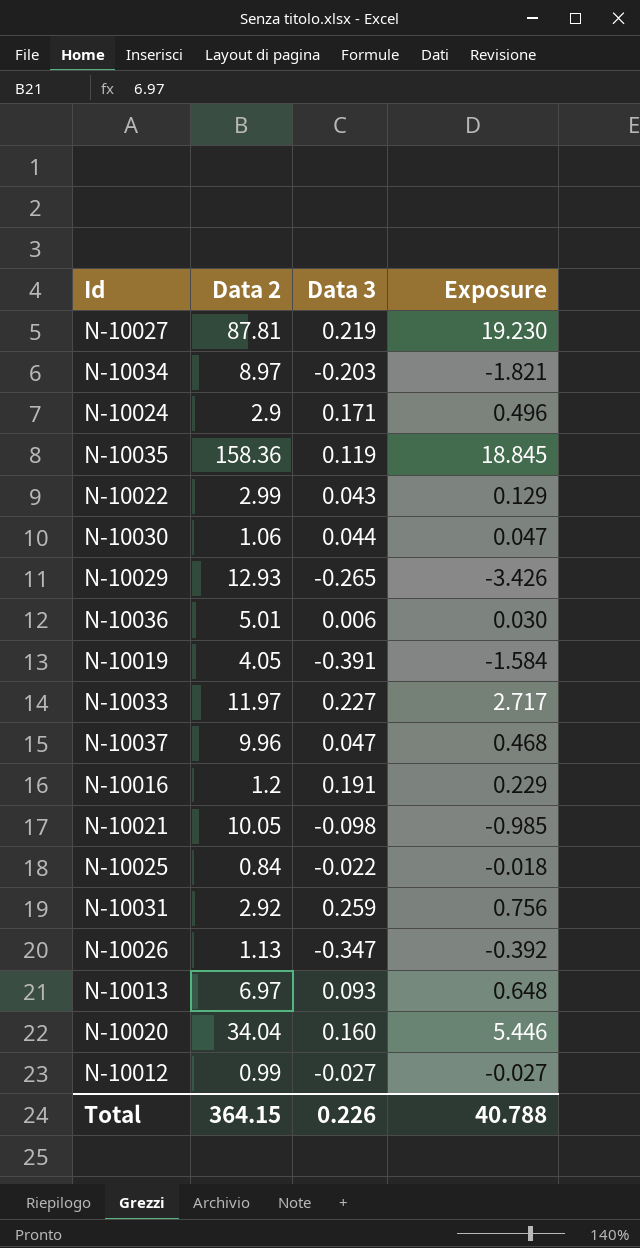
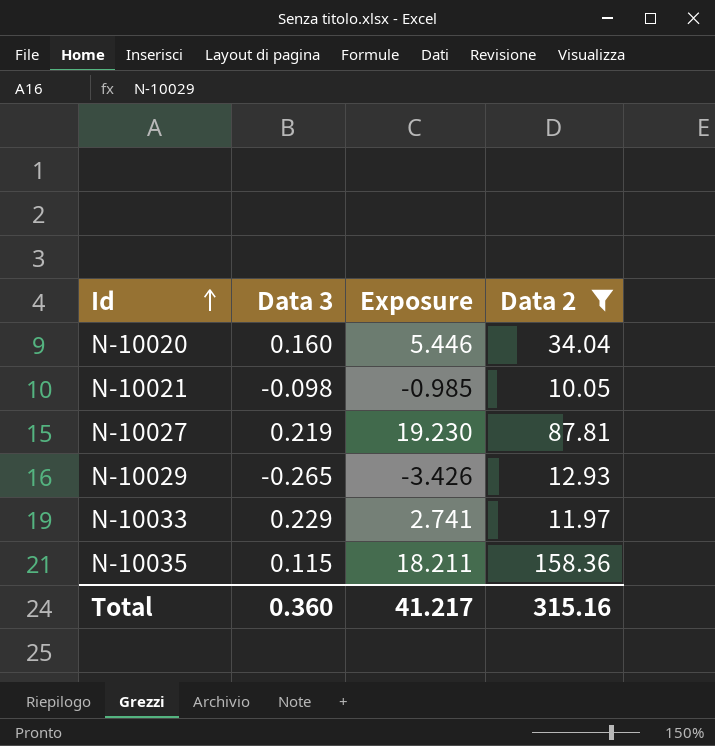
filter: none -> Data 2 >= 10.05
row order: none -> Id ascending
column Data 2 | position: 2 -> 4
N-10033 | Data 3: 0.227 -> 0.229
N-10033 | Exposure: 2.717 -> 2.741
N-10035 | Data 3: 0.119 -> 0.115
N-10035 | Exposure: 18.845 -> 18.211
Total | Data 3: 0.226 -> 0.360
Total | Exposure: 40.788 -> 41.217
Total | Data 2: 364.15 -> 315.16

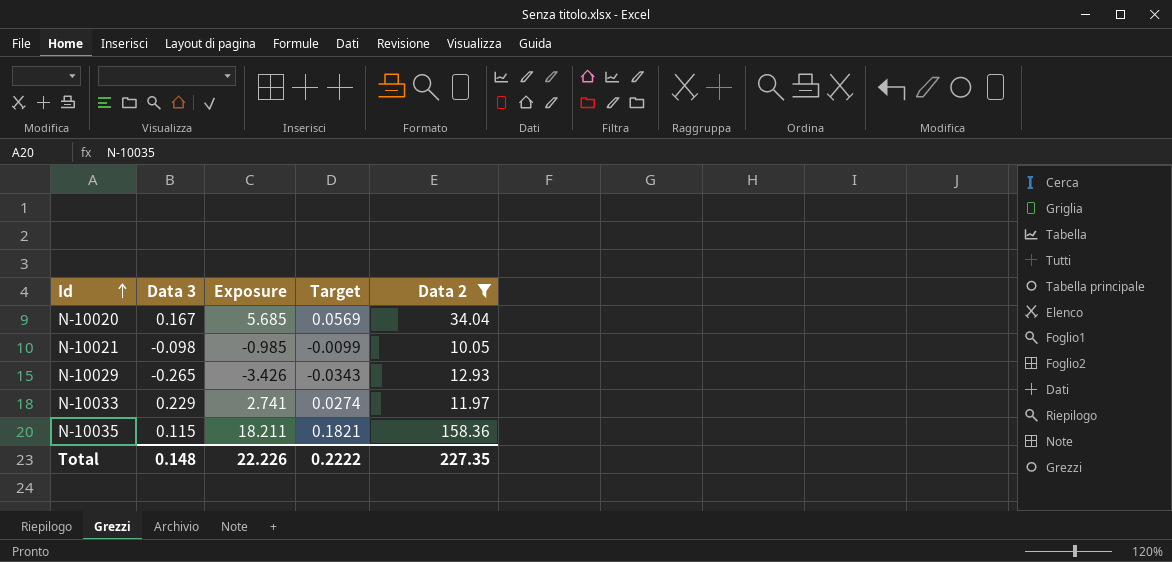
column Target | formula: none -> [Exposure] * 0.01
row N-10027: 0.219 | 19.230 | 87.81 -> none
N-10020 | Data 3: 0.160 -> 0.167
N-10020 | Exposure: 5.446 -> 5.685
Total | Data 3: 0.360 -> 0.148
Total | Exposure: 41.217 -> 22.226
Total | Data 2: 315.16 -> 227.35

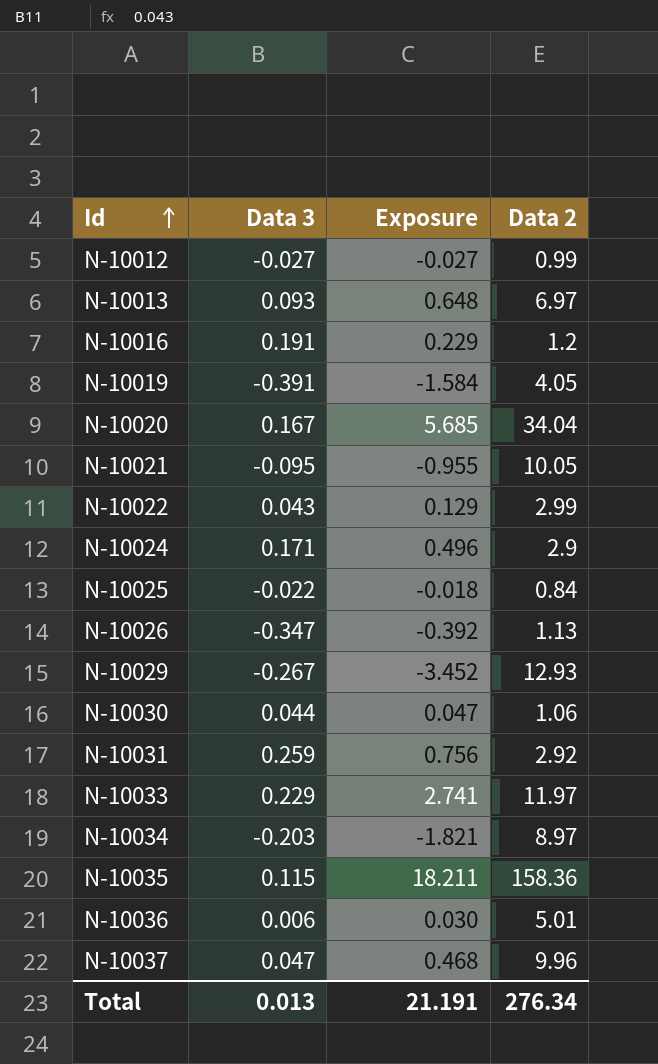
filter: Data 2 >= 10.05 -> none
column Target | formula: [Exposure] * 0.01 -> none
N-10021 | Data 3: -0.098 -> -0.095
N-10021 | Exposure: -0.985 -> -0.955
N-10029 | Data 3: -0.265 -> -0.267
N-10029 | Exposure: -3.426 -> -3.452
Total | Data 3: 0.148 -> 0.013
Total | Exposure: 22.226 -> 21.191
Total | Data 2: 227.35 -> 276.34

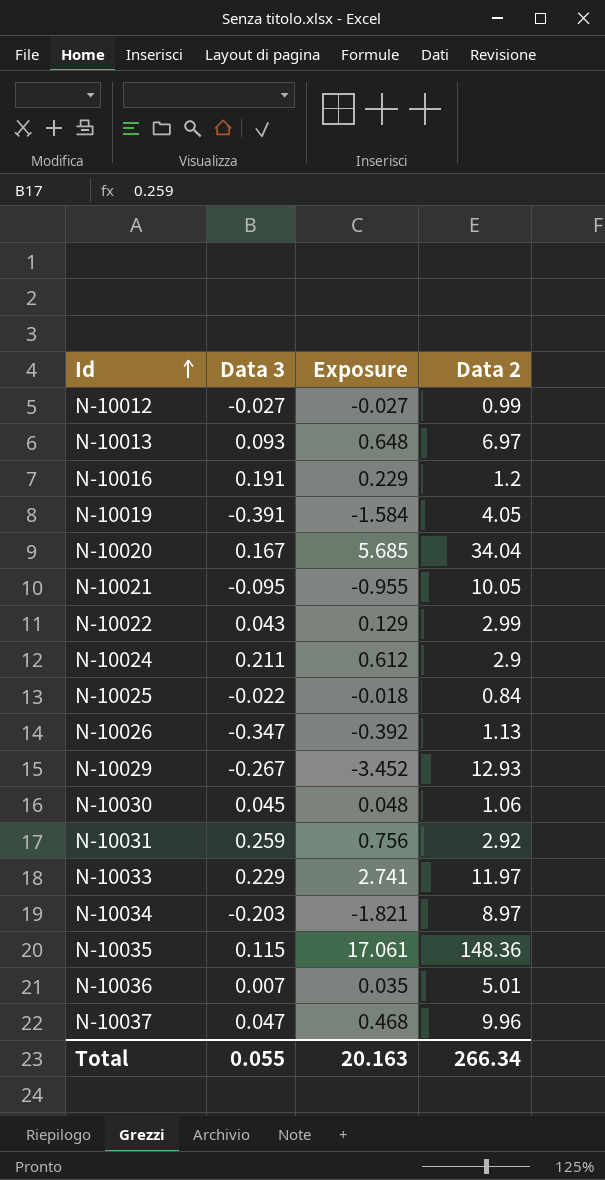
N-10024 | Data 3: 0.171 -> 0.211
N-10024 | Exposure: 0.496 -> 0.612
N-10030 | Data 3: 0.044 -> 0.045
N-10030 | Exposure: 0.047 -> 0.048
N-10035 | Exposure: 18.211 -> 17.061
N-10035 | Data 2: 158.36 -> 148.36
N-10036 | Data 3: 0.006 -> 0.007
N-10036 | Exposure: 0.030 -> 0.035
Total | Data 3: 0.013 -> 0.055
Total | Exposure: 21.191 -> 20.163
Total | Data 2: 276.34 -> 266.34

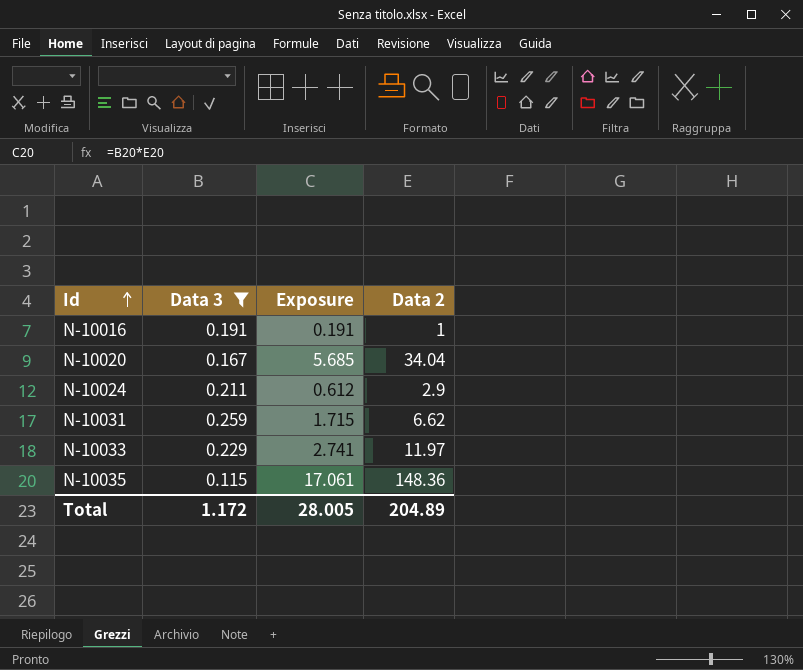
filter: none -> Data 3 >= 0.115
N-10016 | Exposure: 0.229 -> 0.191
N-10016 | Data 2: 1.2 -> 1
N-10031 | Exposure: 0.756 -> 1.715
N-10031 | Data 2: 2.92 -> 6.62
Total | Data 3: 0.055 -> 1.172
Total | Exposure: 20.163 -> 28.005
Total | Data 2: 266.34 -> 204.89

